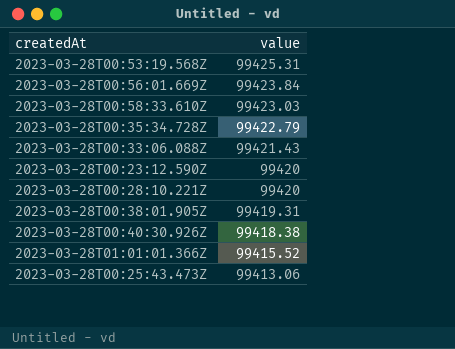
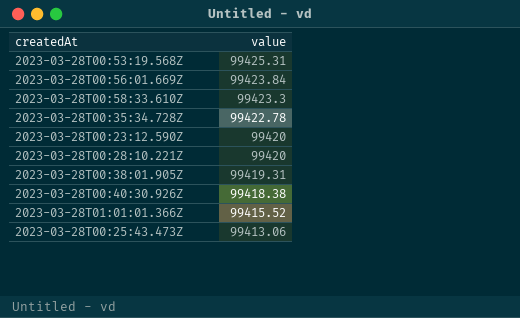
row 2023-03-28T00:33:06.088Z: 99421.43 -> none
2023-03-28T00:58:33.610Z | value: 99423.03 -> 99423.3
2023-03-28T00:35:34.728Z | value: 99422.79 -> 99422.78

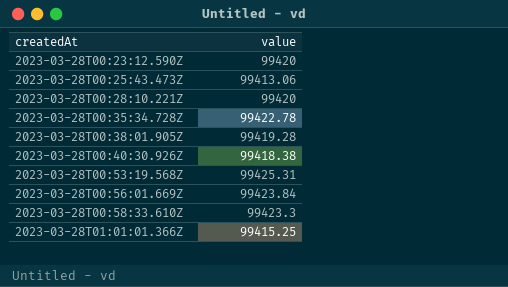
row order: value descending -> createdAt ascending
2023-03-28T00:38:01.905Z | value: 99419.31 -> 99419.28
2023-03-28T01:01:01.366Z | value: 99415.52 -> 99415.25

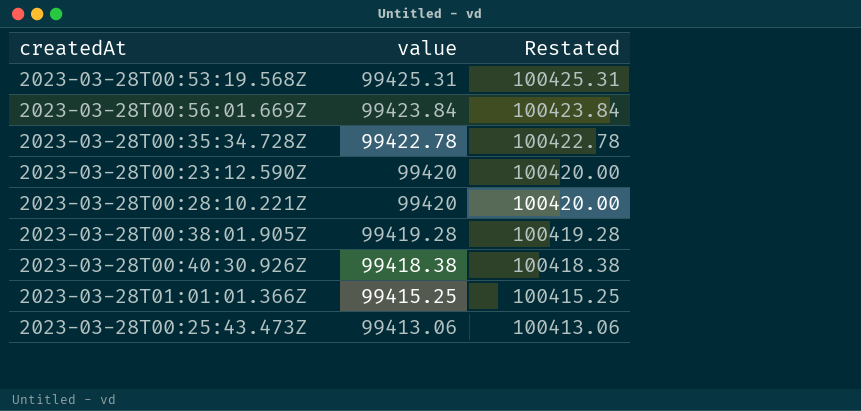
row order: createdAt ascending -> value descending
column Restated | formula: none -> [value] + 1000
row 2023-03-28T00:58:33.610Z: 99423.3 -> none

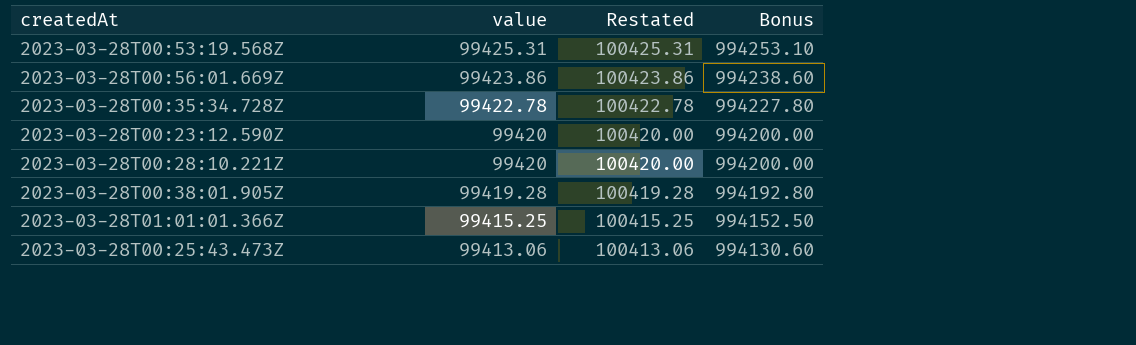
column Bonus | formula: none -> [value] * 10
row 2023-03-28T00:40:30.926Z: 99418.38 | 100418.38 -> none
2023-03-28T00:56:01.669Z | value: 99423.84 -> 99423.86
2023-03-28T00:56:01.669Z | Restated: 100423.84 -> 100423.86

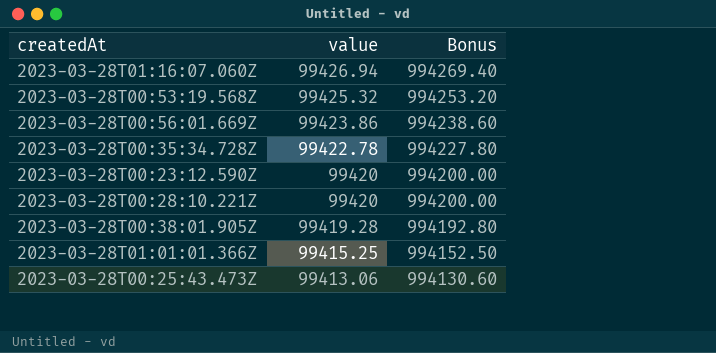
column Restated | formula: [value] + 1000 -> none
row 2023-03-28T01:16:07.060Z: none -> 99426.94 | 994269.40
2023-03-28T00:53:19.568Z | value: 99425.31 -> 99425.32
2023-03-28T00:53:19.568Z | Bonus: 994253.10 -> 994253.20

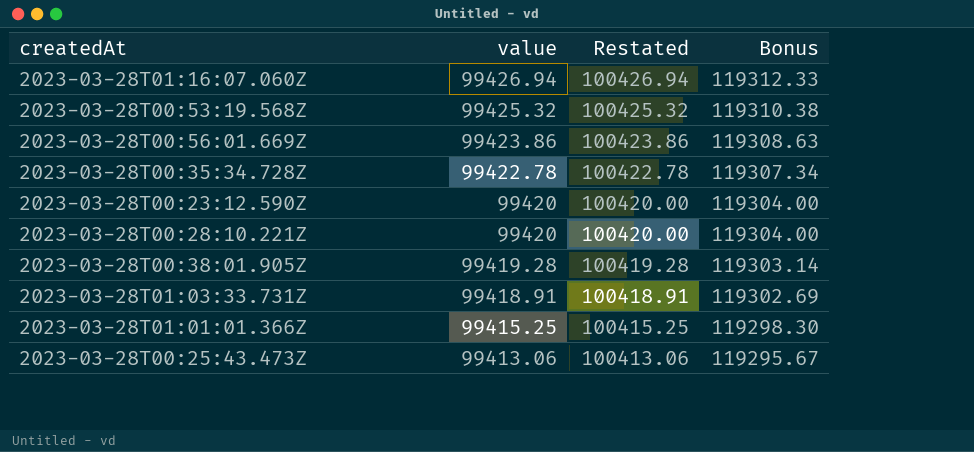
column Restated | formula: none -> [value] + 1000
column Bonus | formula: [value] * 10 -> [value] * 1.2
row 2023-03-28T01:03:33.731Z: none -> 99418.91 | 100418.91 | 119302.69

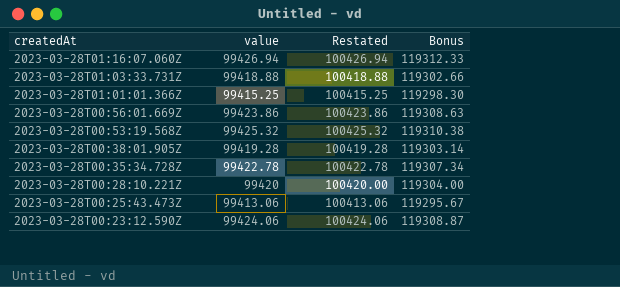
row order: value descending -> createdAt descending
2023-03-28T01:03:33.731Z | value: 99418.91 -> 99418.88
2023-03-28T01:03:33.731Z | Restated: 100418.91 -> 100418.88
2023-03-28T01:03:33.731Z | Bonus: 119302.69 -> 119302.66
2023-03-28T00:23:12.590Z | value: 99420 -> 99424.06
2023-03-28T00:23:12.590Z | Restated: 100420.00 -> 100424.06
2023-03-28T00:23:12.590Z | Bonus: 119304.00 -> 119308.87

